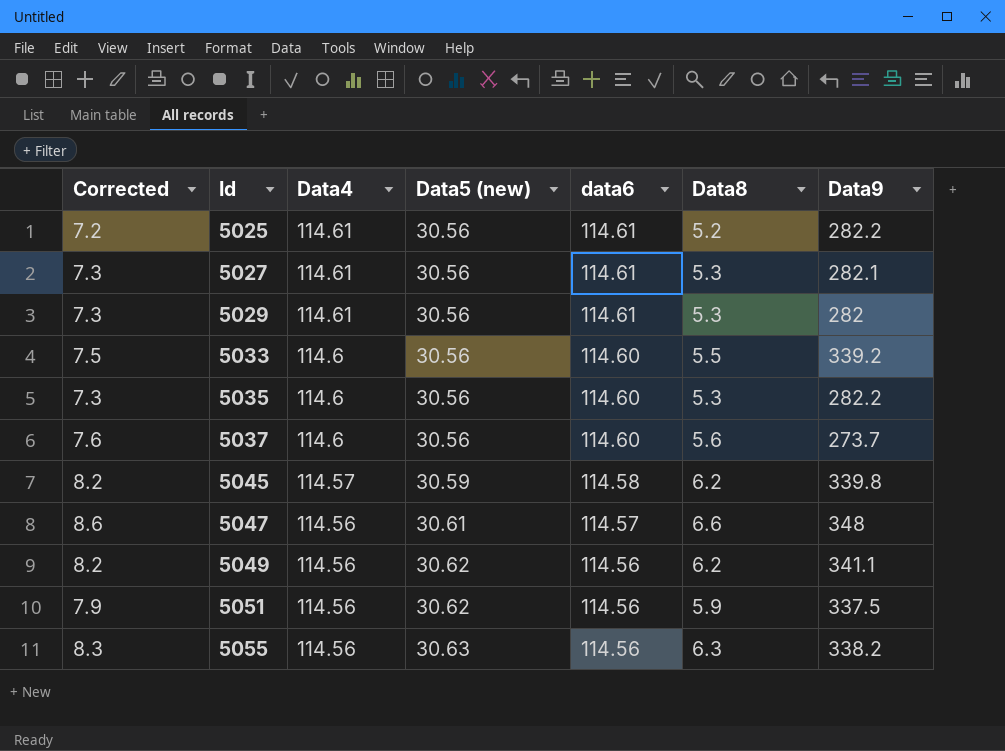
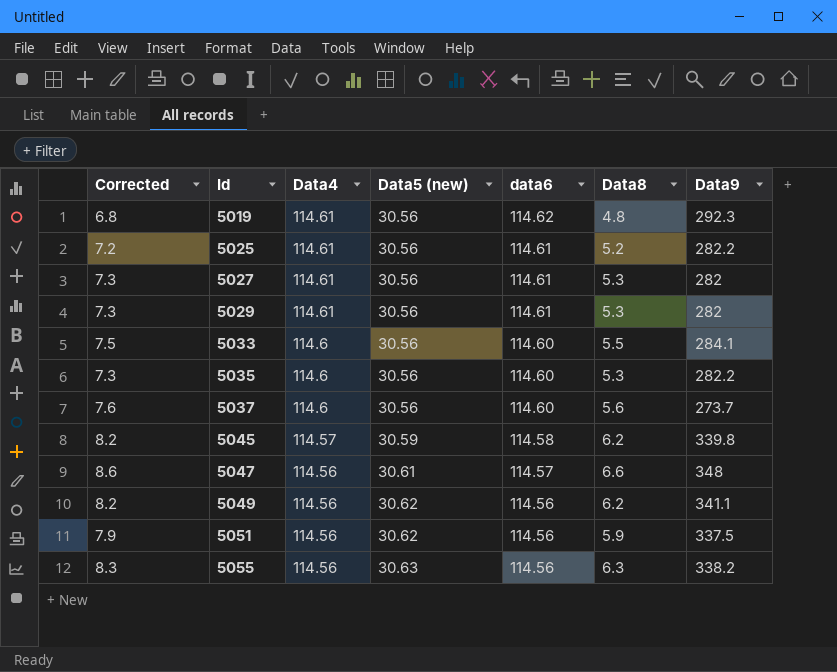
row 5019: none -> 6.8 | 114.61 | 30.56 | 114.62 | 4.8 | 292.3
5027 | Data9: 282.1 -> 282
5033 | Data9: 339.2 -> 284.1

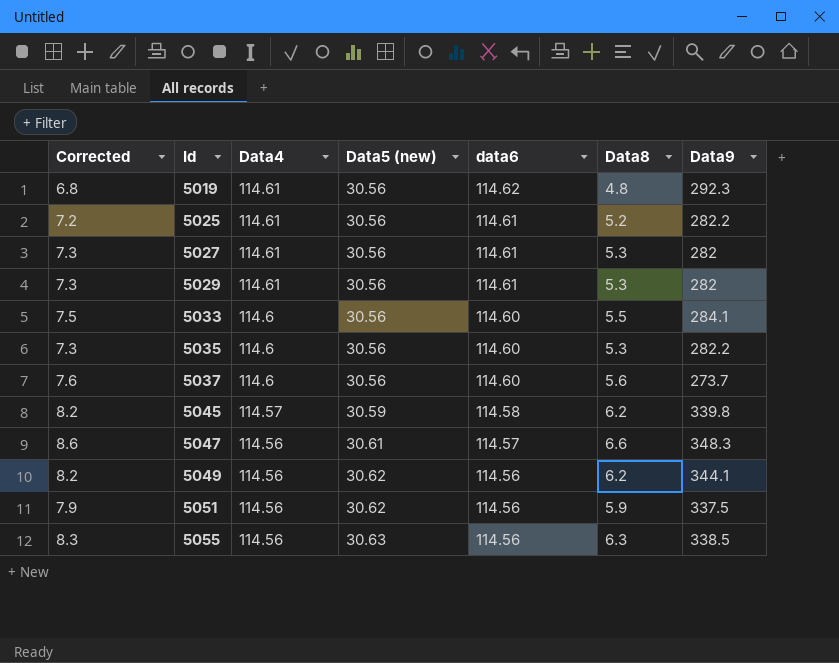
5047 | Data9: 348 -> 348.3
5049 | Data9: 341.1 -> 344.1
5055 | Data9: 338.2 -> 338.5

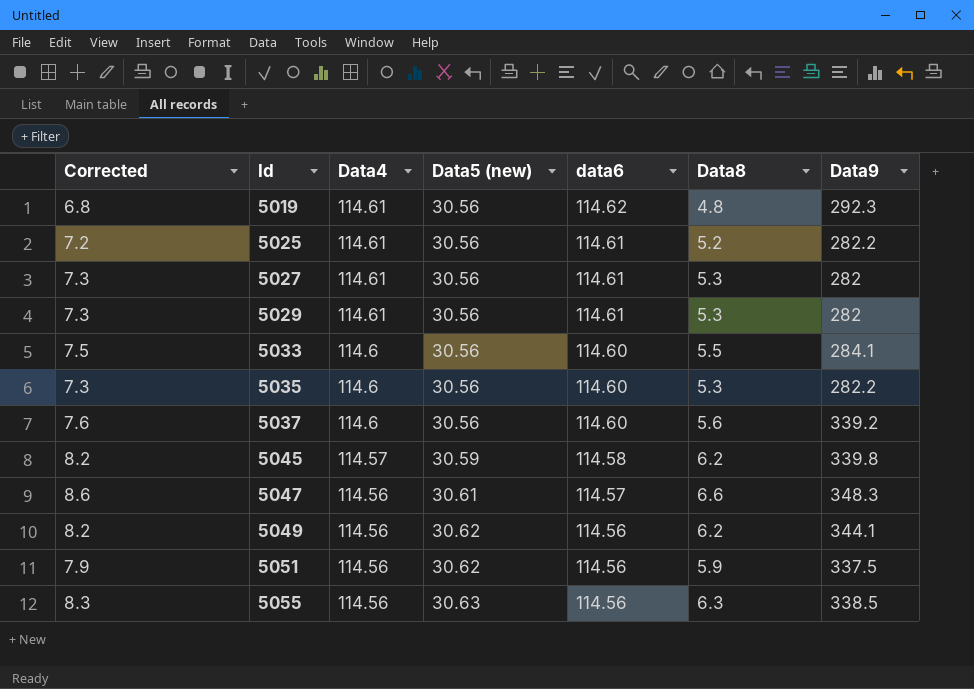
5037 | Data9: 273.7 -> 339.2

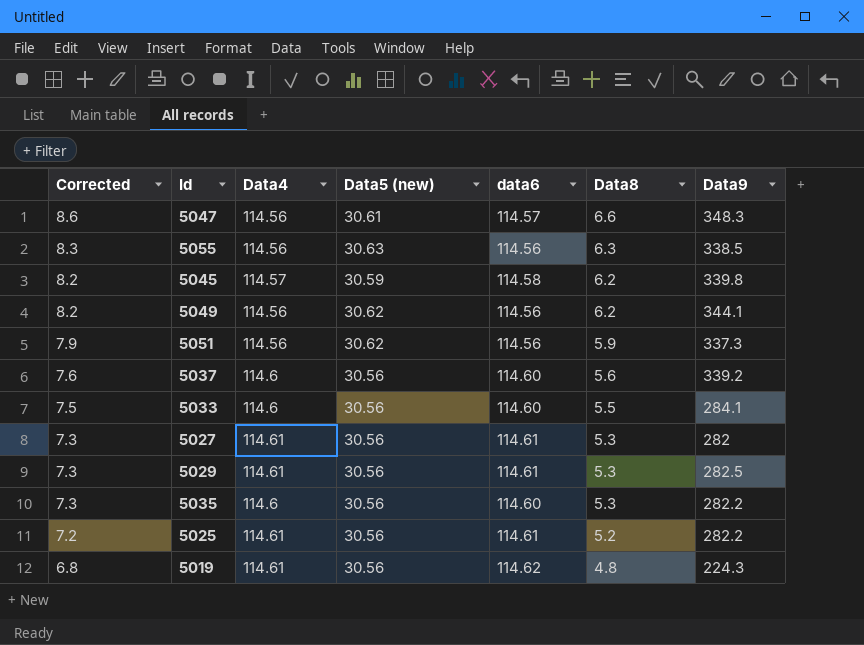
row order: Id ascending -> Corrected descending
5051 | Data9: 337.5 -> 337.3
5029 | Data9: 282 -> 282.5
5019 | Data9: 292.3 -> 224.3

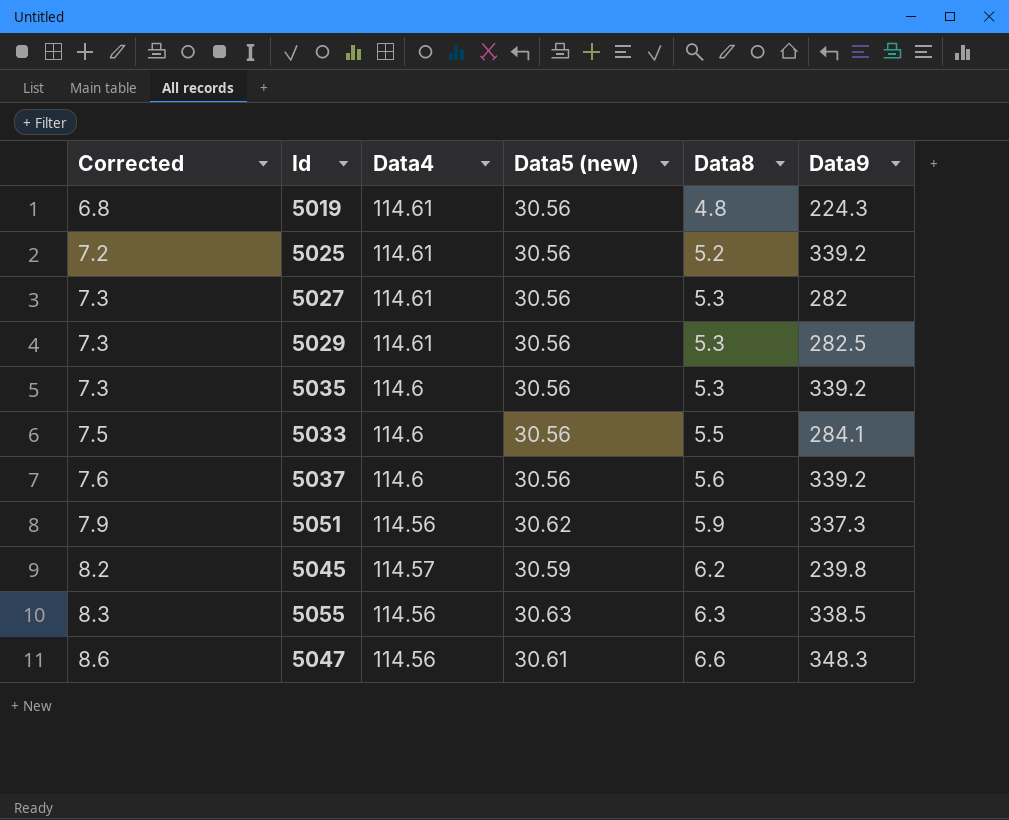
row order: Corrected descending -> Corrected ascending
column data6 | position: 5 -> none
row 5049: 8.2 | 114.56 | 30.62 | 114.56 | 6.2 | 344.1 -> none
5025 | Data9: 282.2 -> 339.2
5035 | Data9: 282.2 -> 339.2
5045 | Data9: 339.8 -> 239.8

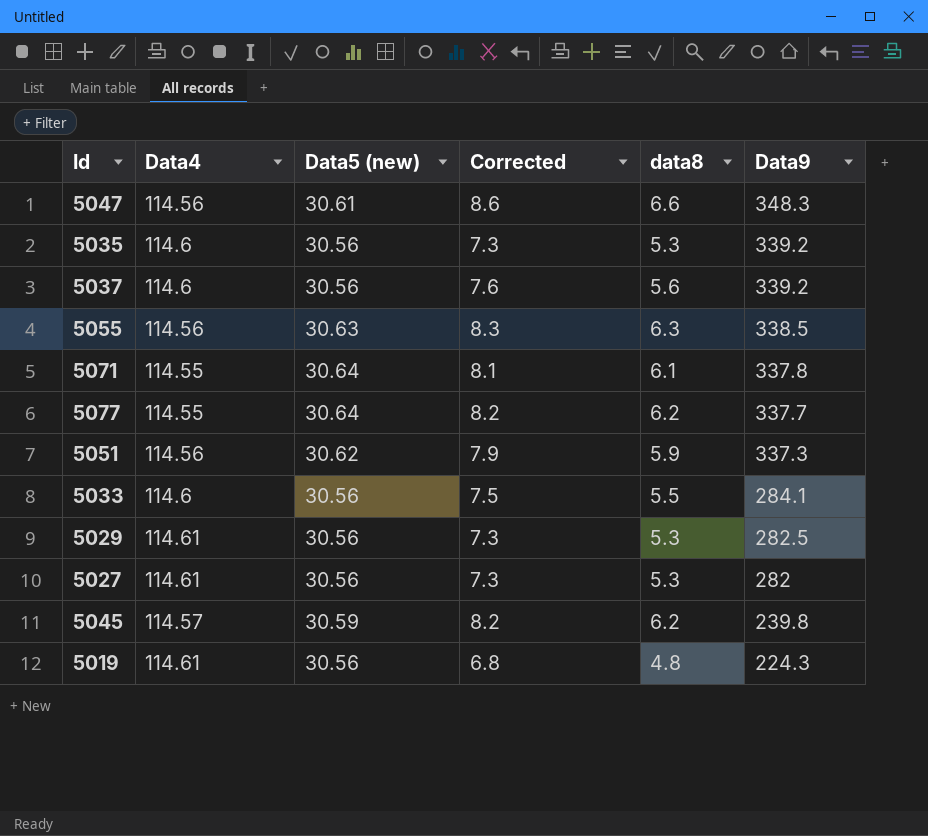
row order: Corrected ascending -> Data9 descending
column Corrected | position: 1 -> 4
column name: Data8 -> data8
row 5025: 7.2 | 114.61 | 30.56 | 5.2 | 339.2 -> none
row 5071: none -> 114.55 | 30.64 | 8.1 | 6.1 | 337.8
row 5077: none -> 114.55 | 30.64 | 8.2 | 6.2 | 337.7

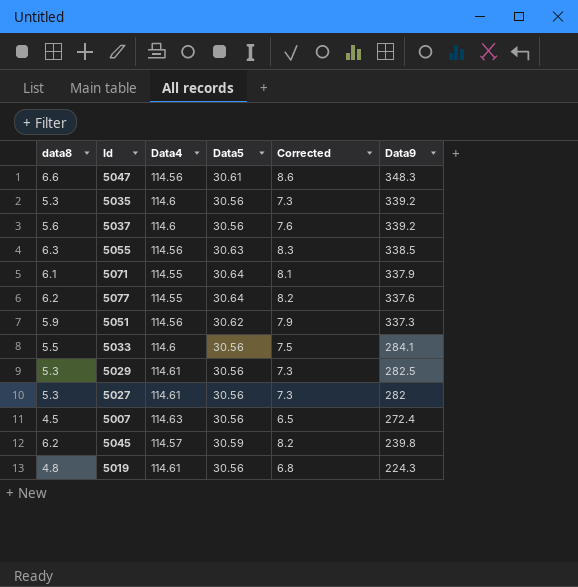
column data8 | position: 5 -> 1
column name: Data5 (new) -> Data5
5071 | Data9: 337.8 -> 337.9
5077 | Data9: 337.7 -> 337.6
row 5007: none -> 4.5 | 114.63 | 30.56 | 6.5 | 272.4

